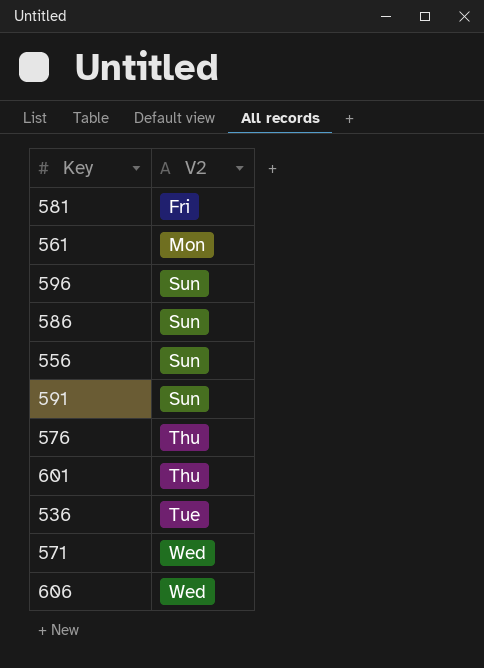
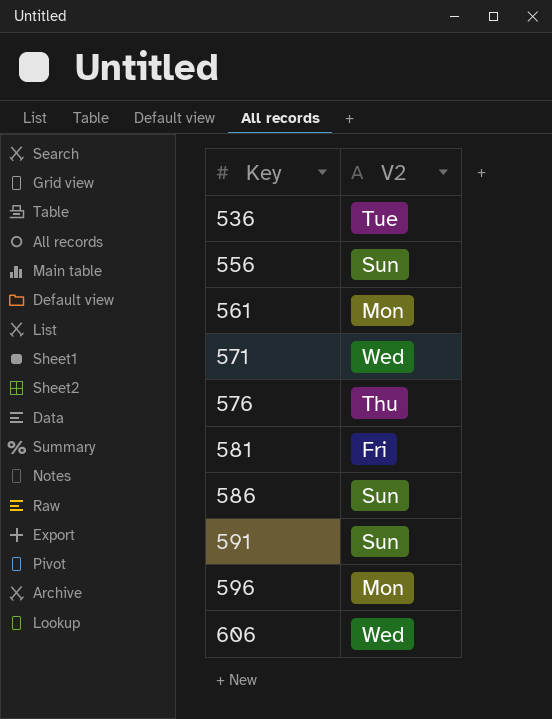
row order: V2 ascending -> Key ascending
row 601: Thu -> none
596 | V2: Sun -> Mon

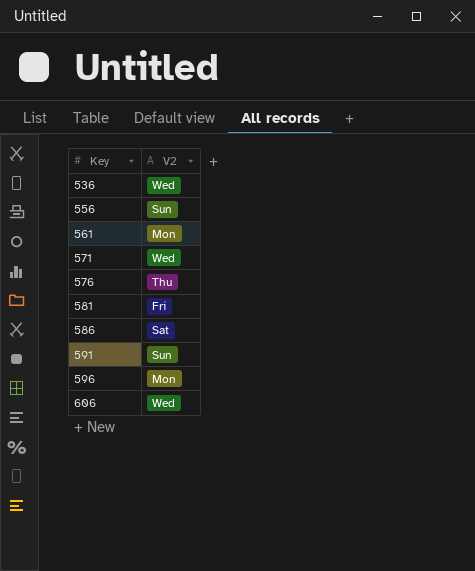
536 | V2: Tue -> Wed
586 | V2: Sun -> Sat

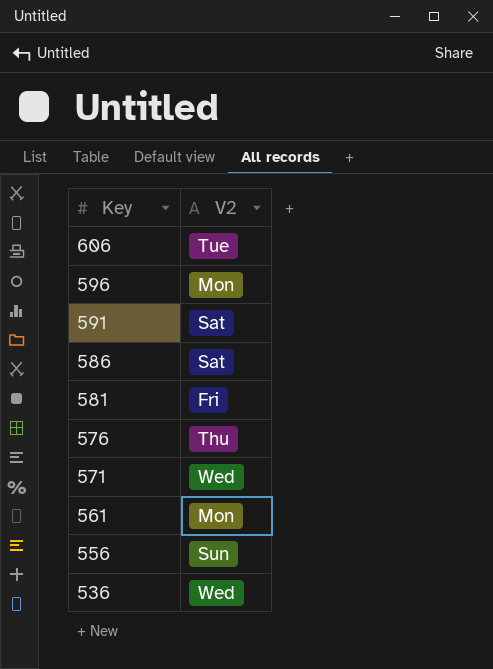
row order: Key ascending -> Key descending
606 | V2: Wed -> Tue
591 | V2: Sun -> Sat

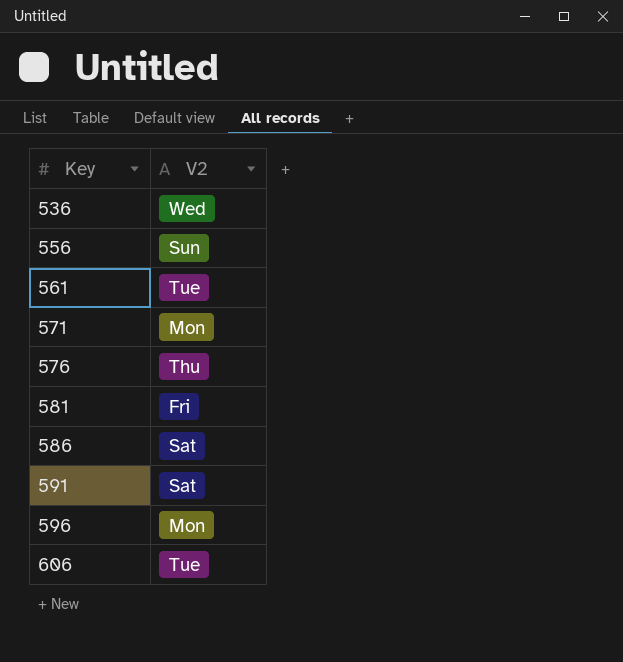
row order: Key descending -> Key ascending
561 | V2: Mon -> Tue
571 | V2: Wed -> Mon

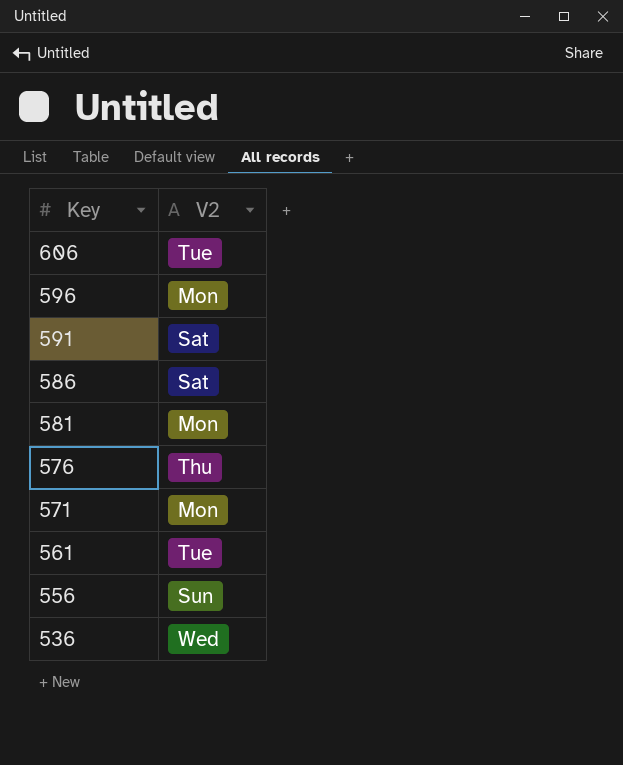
row order: Key ascending -> Key descending
581 | V2: Fri -> Mon

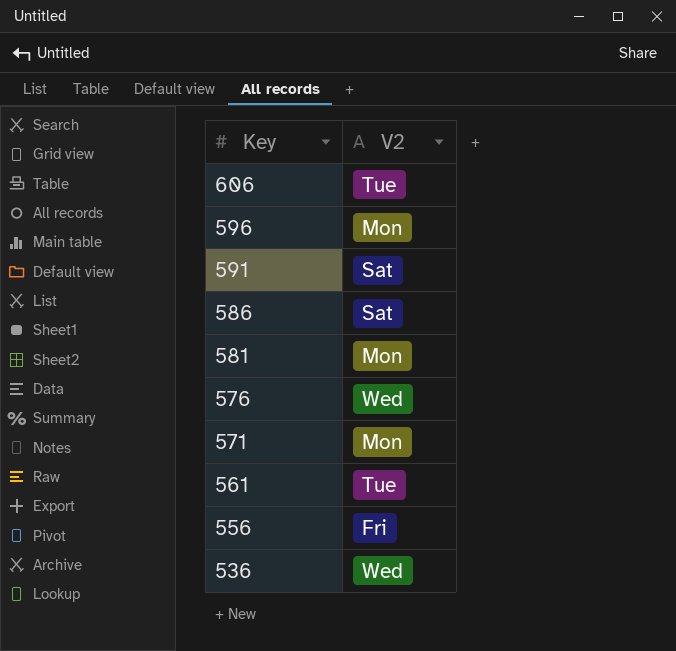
576 | V2: Thu -> Wed
556 | V2: Sun -> Fri

